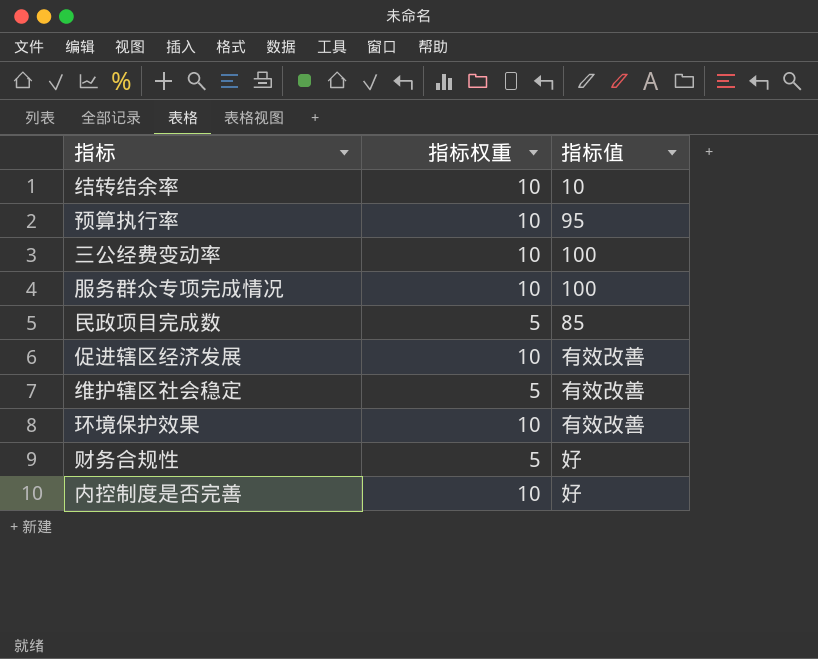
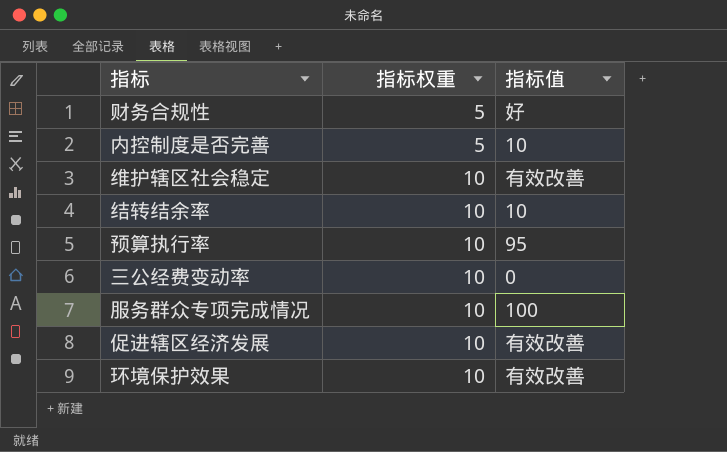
row order: none -> 指标权重 ascending
row 民政项目完成数: 5 | 85 -> none
内控制度是否完善 | 指标权重: 10 -> 5
内控制度是否完善 | 指标值: 好 -> 10
维护辖区社会稳定 | 指标权重: 5 -> 10
三公经费变动率 | 指标值: 100 -> 0

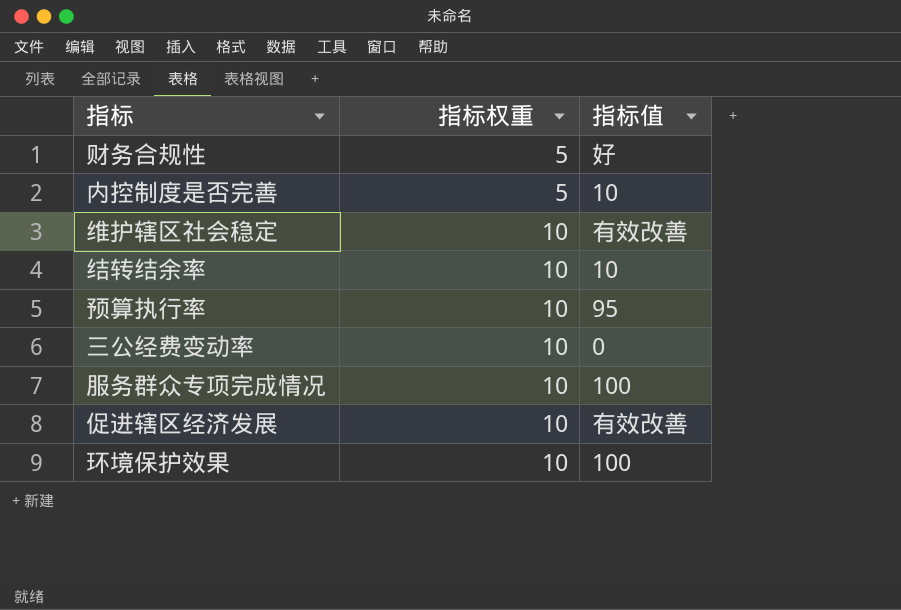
环境保护效果 | 指标值: 有效改善 -> 100

